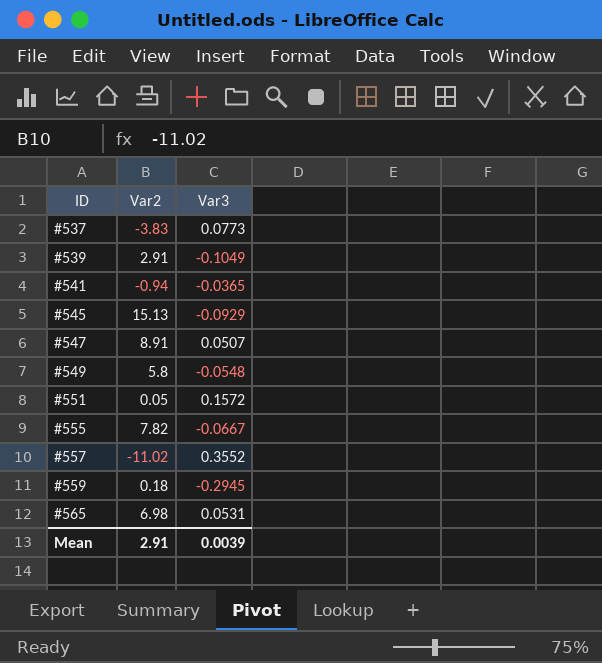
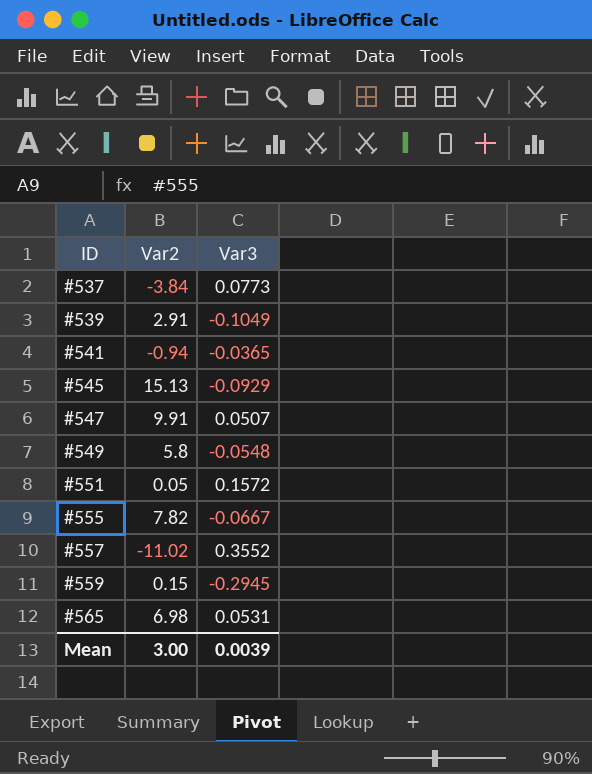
#537 | Var2: -3.83 -> -3.84
#547 | Var2: 8.91 -> 9.91
#559 | Var2: 0.18 -> 0.15
Mean | Var2: 2.91 -> 3.00

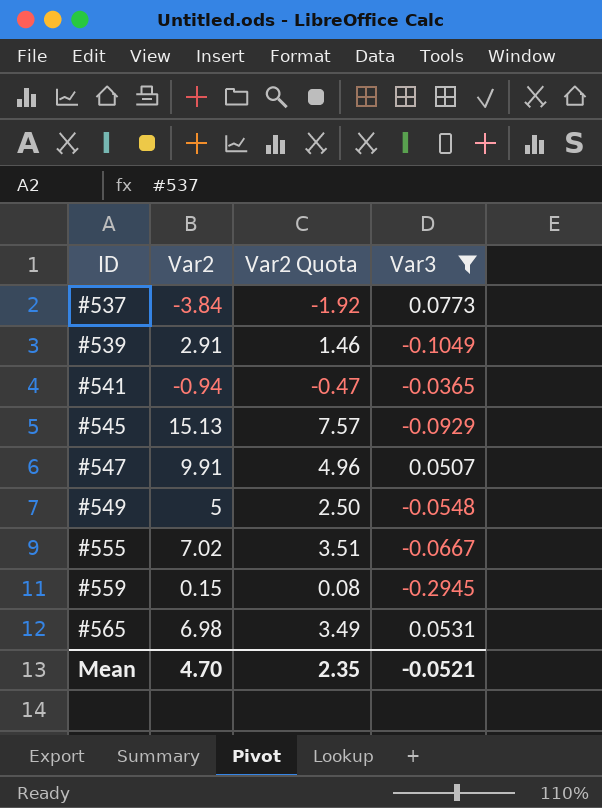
filter: none -> Var3 <= 0.0773
column Var2 Quota | formula: none -> [Var2] * 0.5
#549 | Var2: 5.8 -> 5
#555 | Var2: 7.82 -> 7.02
Mean | Var2: 3.00 -> 4.70
Mean | Var3: 0.0039 -> -0.0521

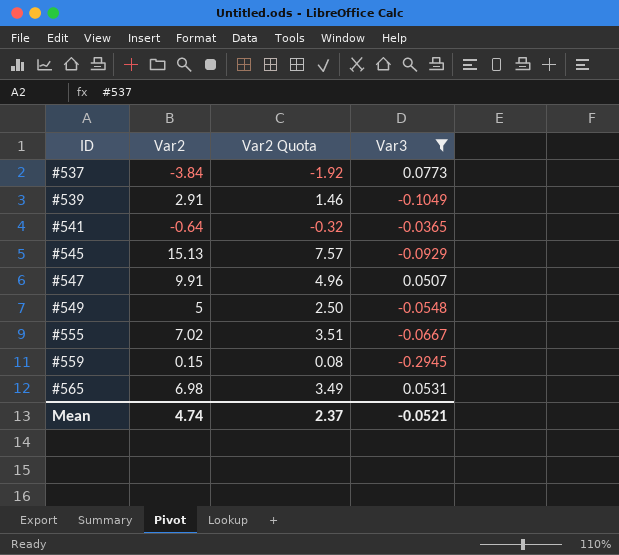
#541 | Var2: -0.94 -> -0.64
#541 | Var2 Quota: -0.47 -> -0.32
Mean | Var2: 4.70 -> 4.74
Mean | Var2 Quota: 2.35 -> 2.37

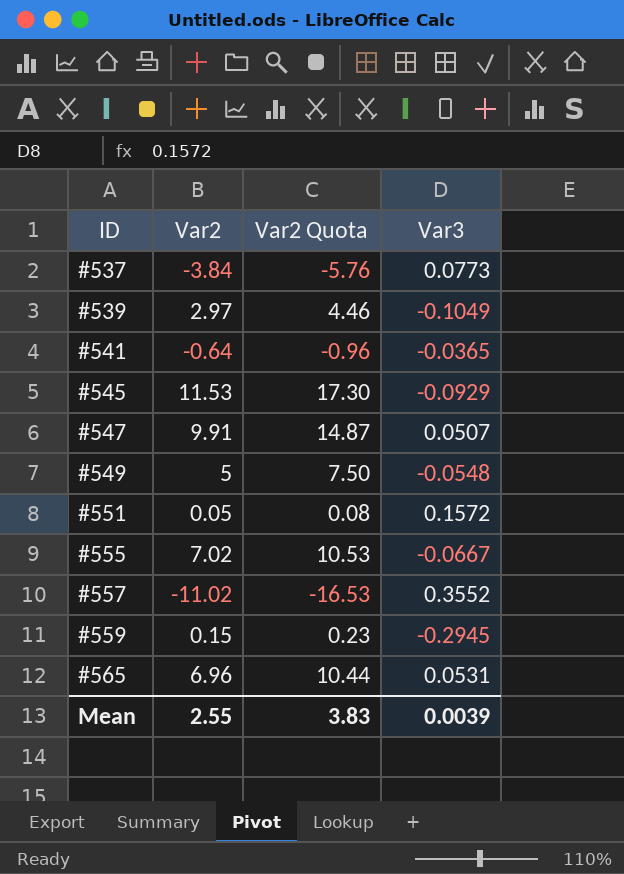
filter: Var3 <= 0.0773 -> none
column Var2 Quota | formula: [Var2] * 0.5 -> [Var2] * 1.5
#539 | Var2: 2.91 -> 2.97
#545 | Var2: 15.13 -> 11.53
#565 | Var2: 6.98 -> 6.96
Mean | Var2: 4.74 -> 2.55
Mean | Var2 Quota: 2.37 -> 3.83
Mean | Var3: -0.0521 -> 0.0039

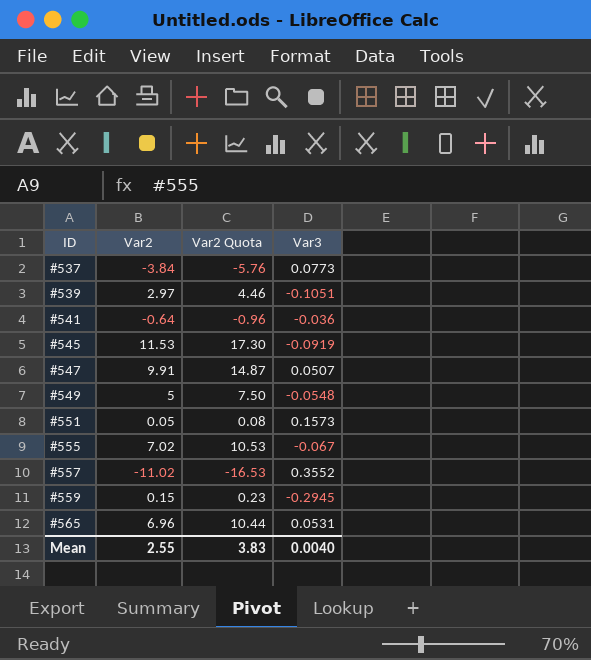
#539 | Var3: -0.1049 -> -0.1051
#541 | Var3: -0.0365 -> -0.036
#545 | Var3: -0.0929 -> -0.0919
#551 | Var3: 0.1572 -> 0.1573
#555 | Var3: -0.0667 -> -0.067
Mean | Var3: 0.0039 -> 0.0040

